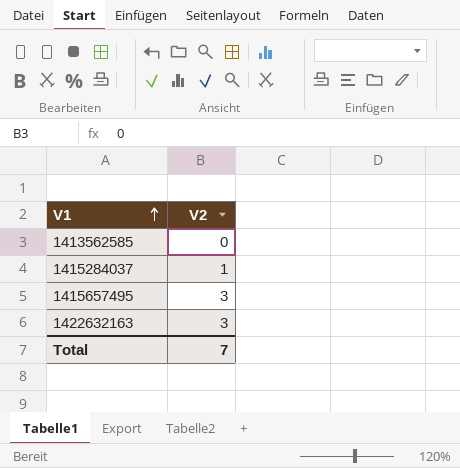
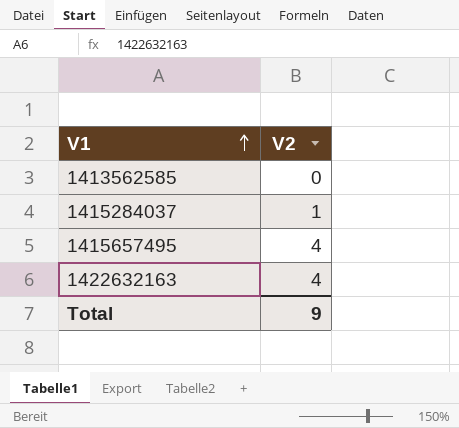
1415657495 | V2: 3 -> 4
1422632163 | V2: 3 -> 4
Total | V2: 7 -> 9

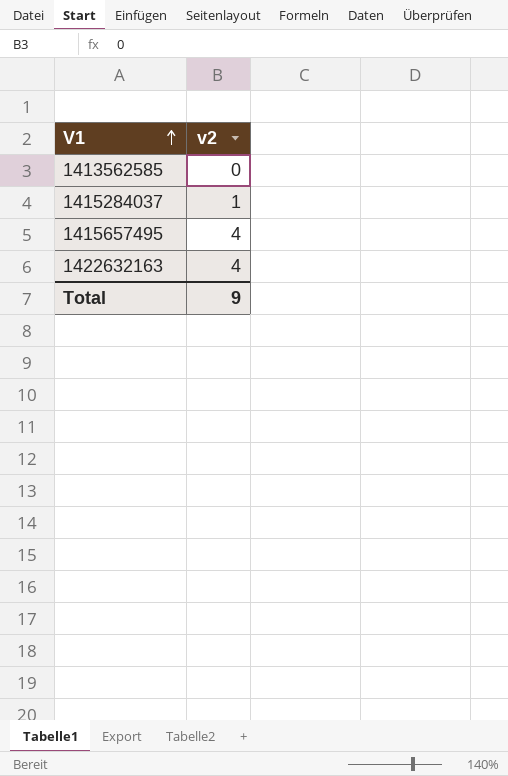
column name: V2 -> v2

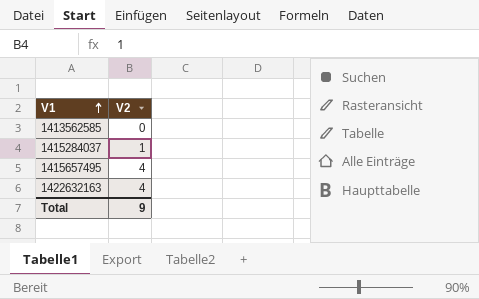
column name: v2 -> V2

